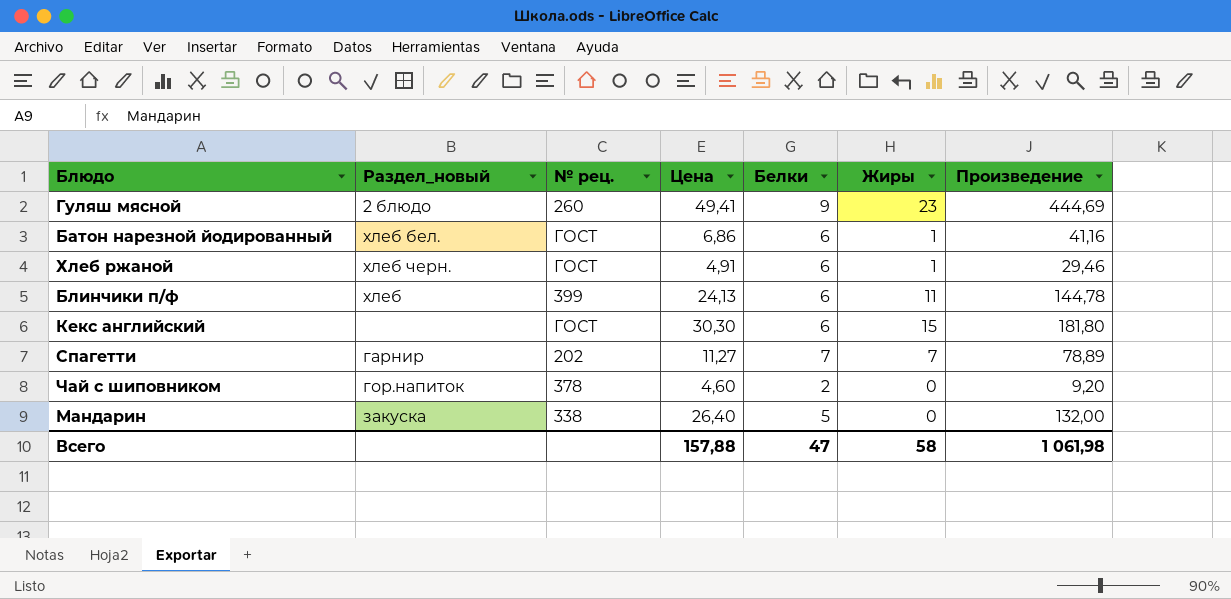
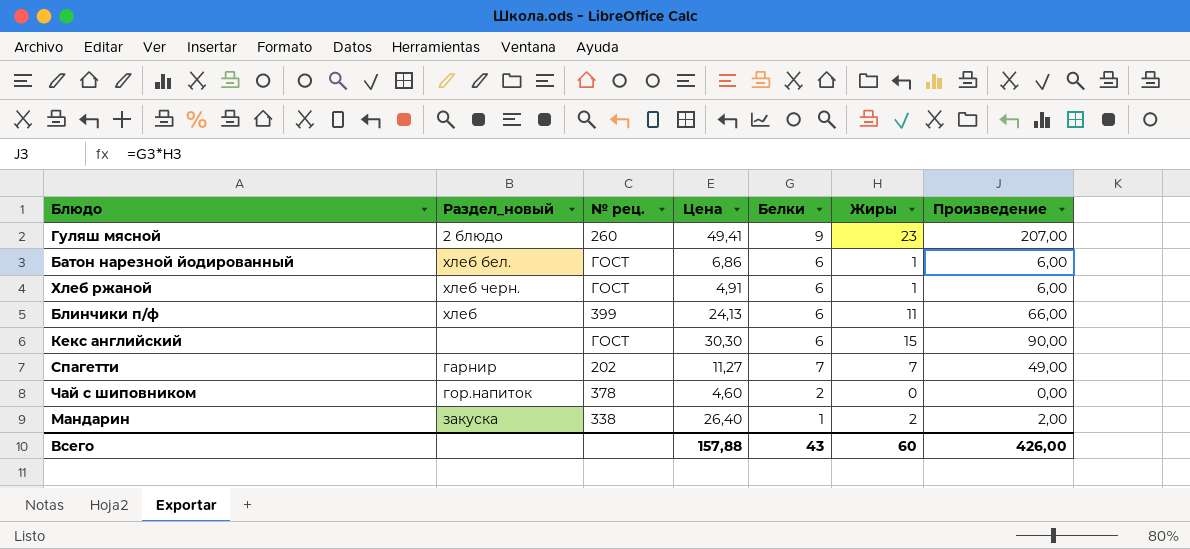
column Произведение | formula: [Цена] * [Белки] -> [Белки] * [Жиры]
Мандарин | Белки: 5 -> 1
Мандарин | Жиры: 0 -> 2
Всего | Белки: 47 -> 43
Всего | Жиры: 58 -> 60
Всего | Произведение: 1 061,98 -> 426,00

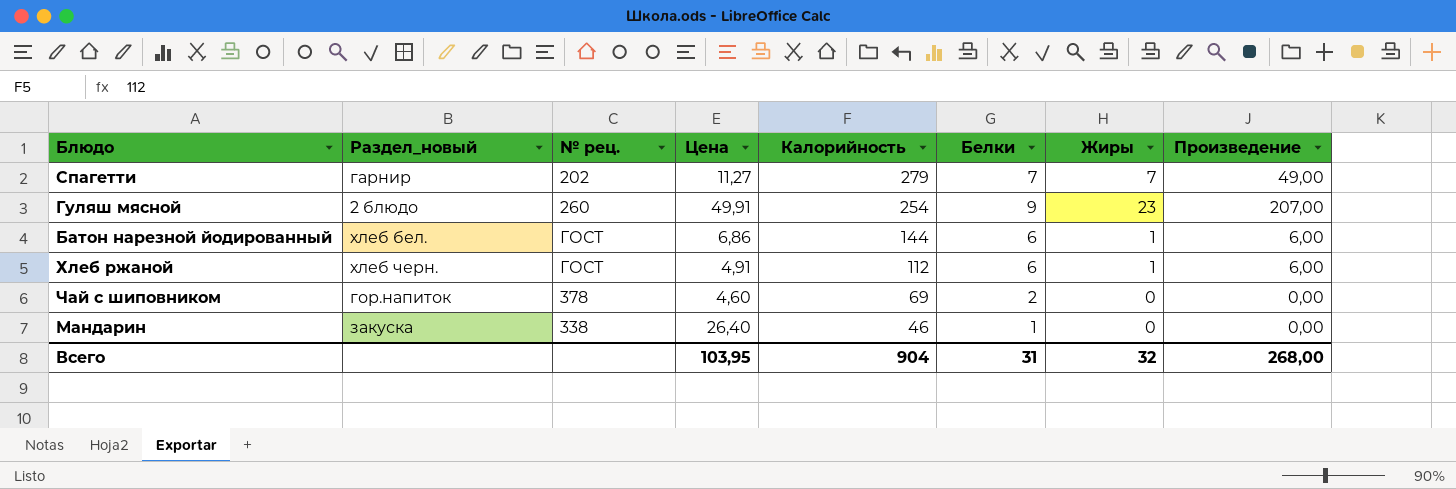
row order: none -> Калорийность descending
column Калорийность | position: none -> 5
row Блинчики п/ф: хлеб | 399 | 24,13 | 6 | 11 | 66,00 -> none
row Кекс английский: none | ГОСТ | 30,30 | 6 | 15 | 90,00 -> none
Гуляш мясной | Цена: 49,41 -> 49,91
Мандарин | Жиры: 2 -> 0
Мандарин | Произведение: 2,00 -> 0,00
Всего | Цена: 157,88 -> 103,95
Всего | Белки: 43 -> 31
Всего | Жиры: 60 -> 32
Всего | Произведение: 426,00 -> 268,00

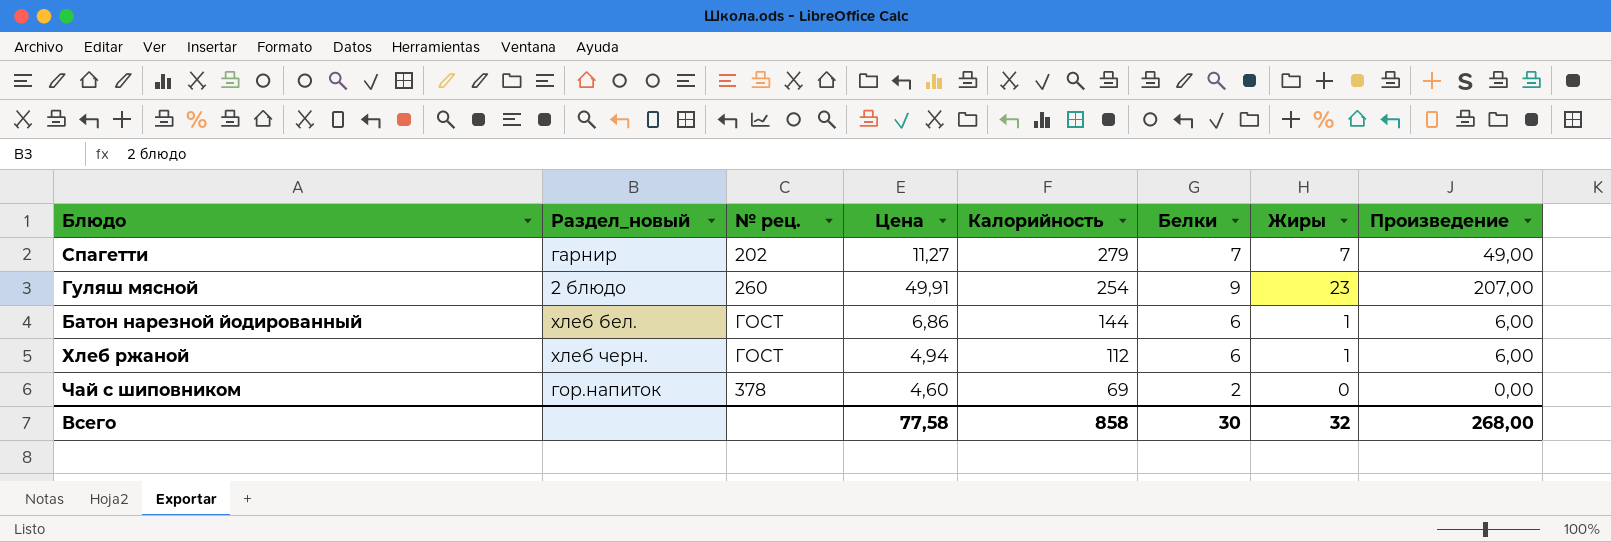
row Мандарин: закуска | 338 | 26,40 | 46 | 1 | 0 | 0,00 -> none
Хлеб ржаной | Цена: 4,91 -> 4,94
Всего | Цена: 103,95 -> 77,58
Всего | Калорийность: 904 -> 858
Всего | Белки: 31 -> 30

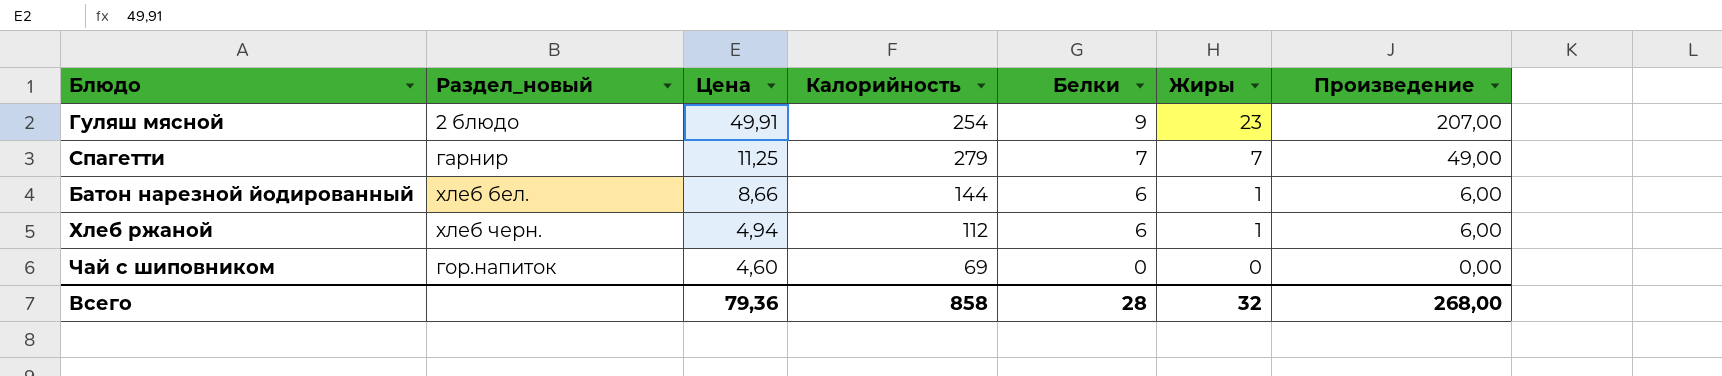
row order: Калорийность descending -> Цена descending
column № рец. | position: 3 -> none
Спагетти | Цена: 11,27 -> 11,25
Батон нарезной йодированный | Цена: 6,86 -> 8,66
Чай с шиповником | Белки: 2 -> 0
Всего | Цена: 77,58 -> 79,36
Всего | Белки: 30 -> 28

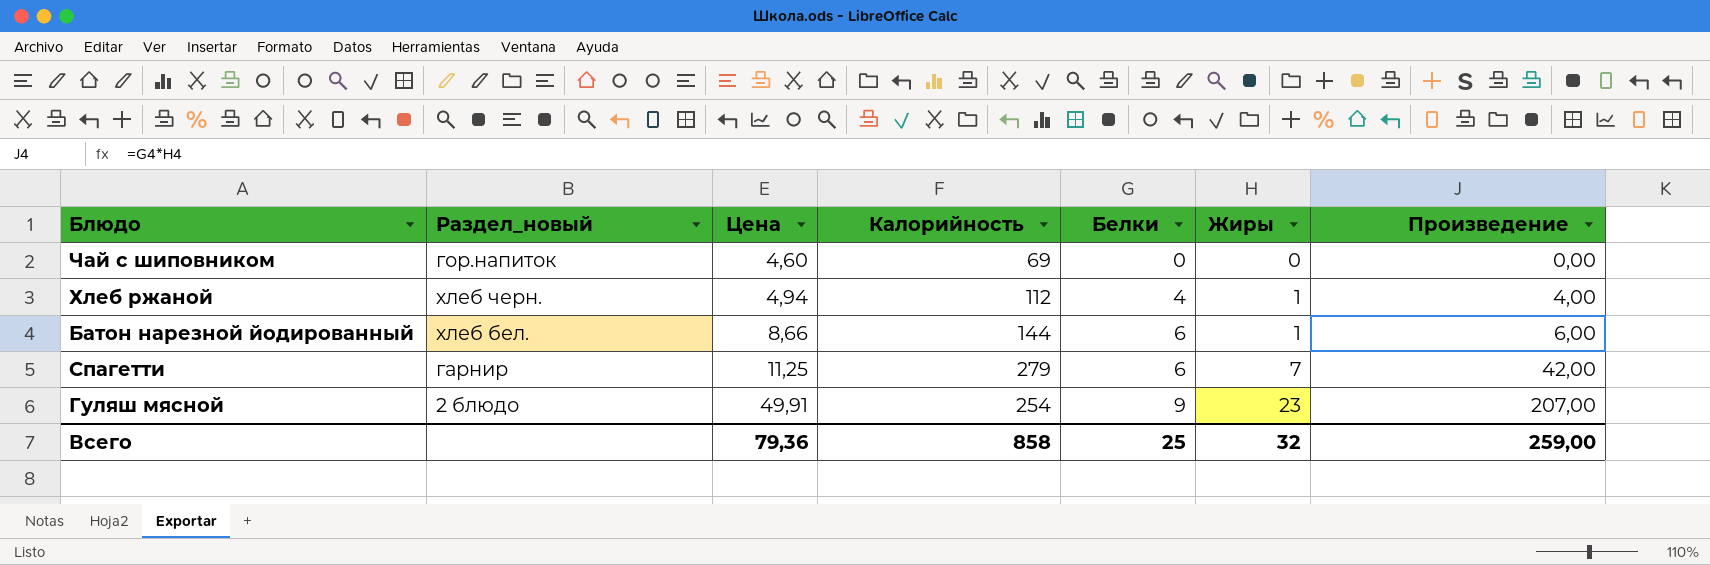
row order: Цена descending -> Цена ascending
Хлеб ржаной | Белки: 6 -> 4
Хлеб ржаной | Произведение: 6,00 -> 4,00
Спагетти | Белки: 7 -> 6
Спагетти | Произведение: 49,00 -> 42,00
Всего | Белки: 28 -> 25
Всего | Произведение: 268,00 -> 259,00

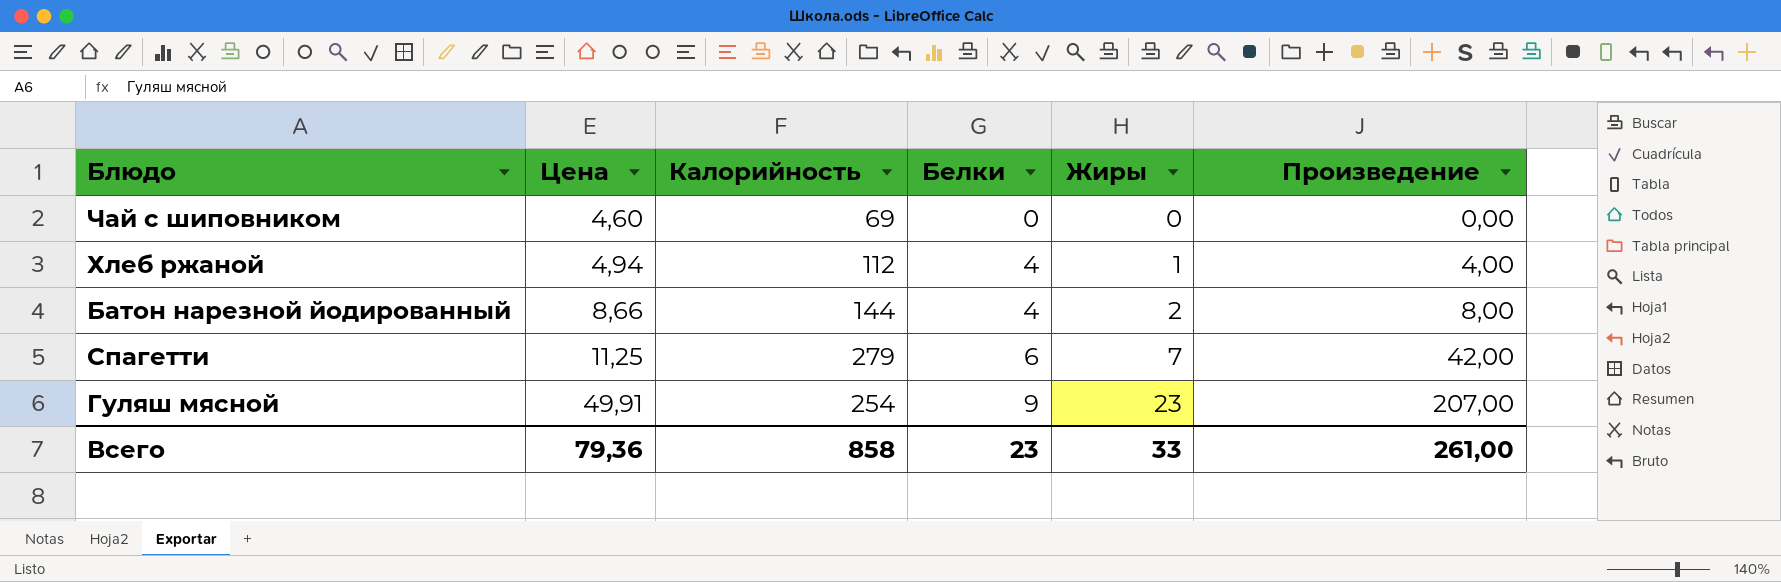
column Раздел_новый | position: 2 -> none
Батон нарезной йодированный | Белки: 6 -> 4
Батон нарезной йодированный | Жиры: 1 -> 2
Батон нарезной йодированный | Произведение: 6,00 -> 8,00
Всего | Белки: 25 -> 23
Всего | Жиры: 32 -> 33
Всего | Произведение: 259,00 -> 261,00

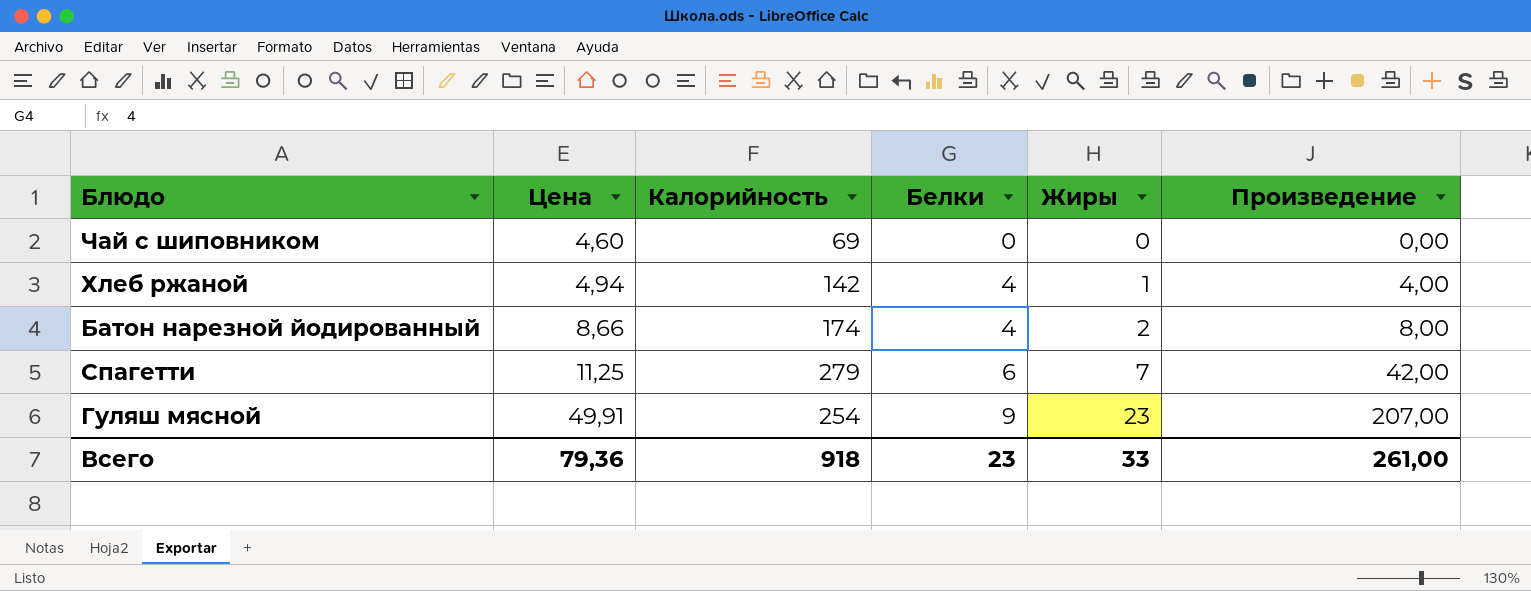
Хлеб ржаной | Калорийность: 112 -> 142
Батон нарезной йодированный | Калорийность: 144 -> 174
Всего | Калорийность: 858 -> 918

